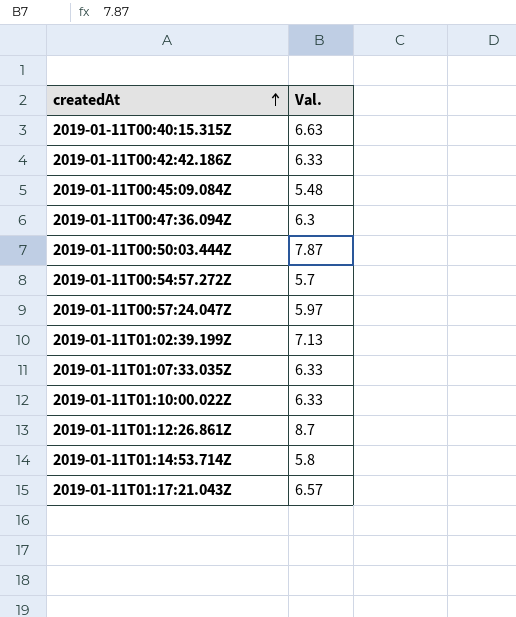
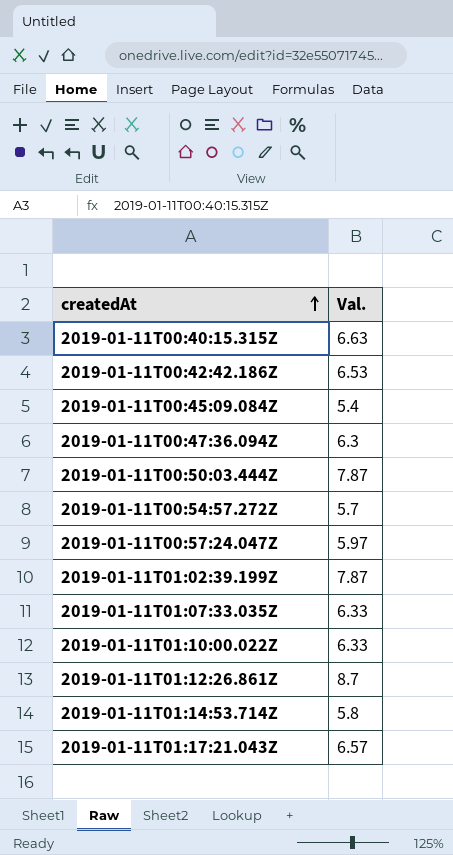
2019-01-11T00:42:42.186Z | Val.: 6.33 -> 6.53
2019-01-11T00:45:09.084Z | Val.: 5.48 -> 5.4
2019-01-11T01:02:39.199Z | Val.: 7.13 -> 7.87

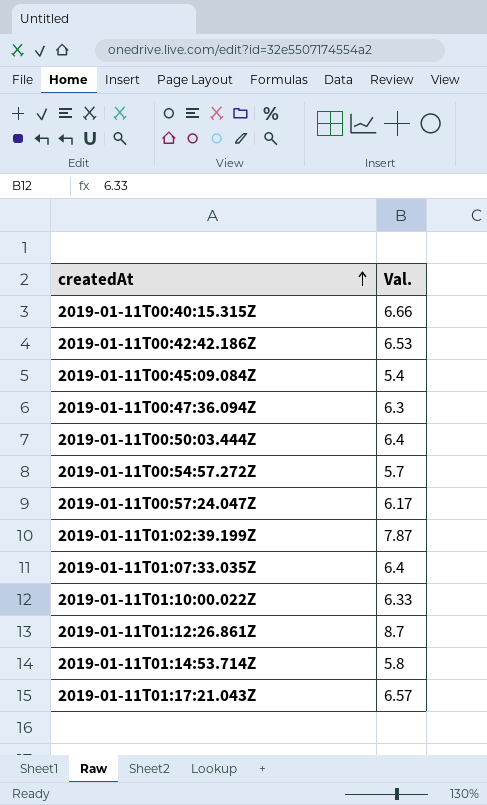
2019-01-11T00:40:15.315Z | Val.: 6.63 -> 6.66
2019-01-11T00:50:03.444Z | Val.: 7.87 -> 6.4
2019-01-11T00:57:24.047Z | Val.: 5.97 -> 6.17
2019-01-11T01:07:33.035Z | Val.: 6.33 -> 6.4

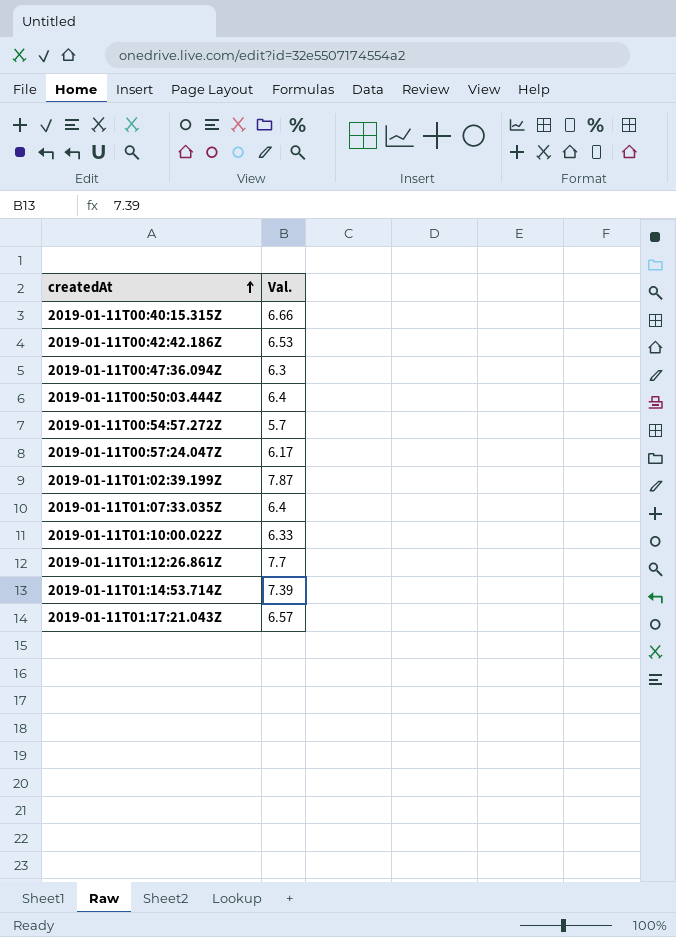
row 2019-01-11T00:45:09.084Z: 5.4 -> none
2019-01-11T01:12:26.861Z | Val.: 8.7 -> 7.7
2019-01-11T01:14:53.714Z | Val.: 5.8 -> 7.39

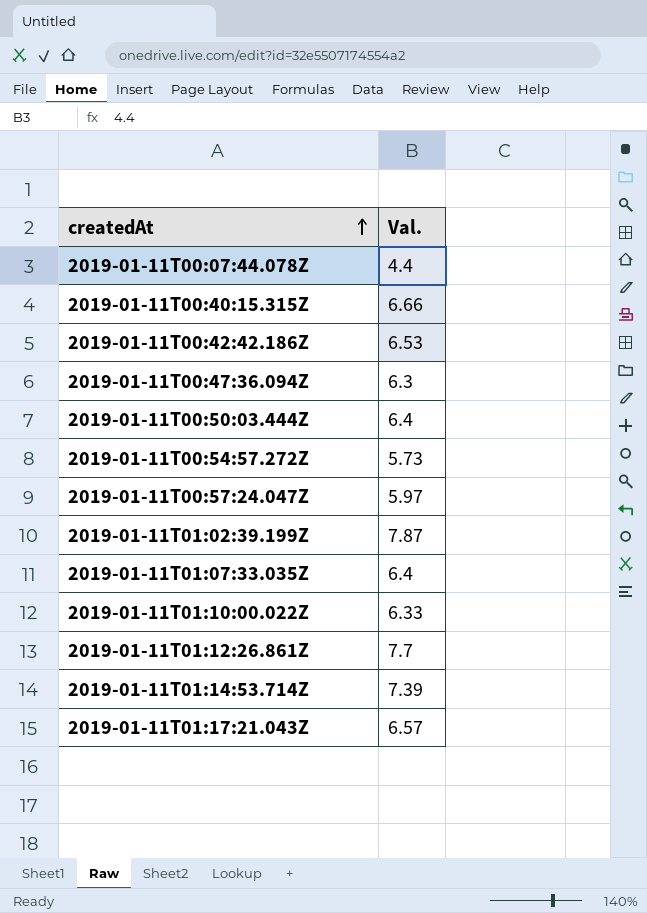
row 2019-01-11T00:07:44.078Z: none -> 4.4
2019-01-11T00:54:57.272Z | Val.: 5.7 -> 5.73
2019-01-11T00:57:24.047Z | Val.: 6.17 -> 5.97

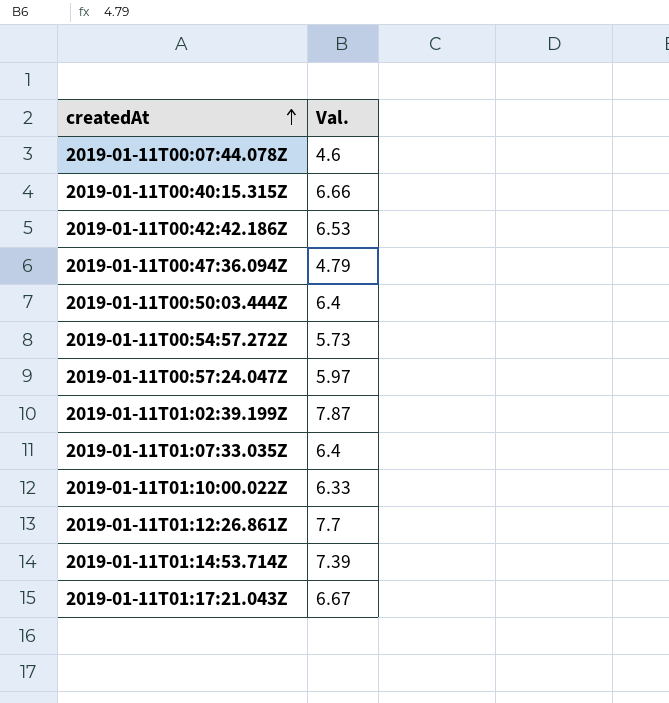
2019-01-11T00:07:44.078Z | Val.: 4.4 -> 4.6
2019-01-11T00:47:36.094Z | Val.: 6.3 -> 4.79
2019-01-11T01:17:21.043Z | Val.: 6.57 -> 6.67

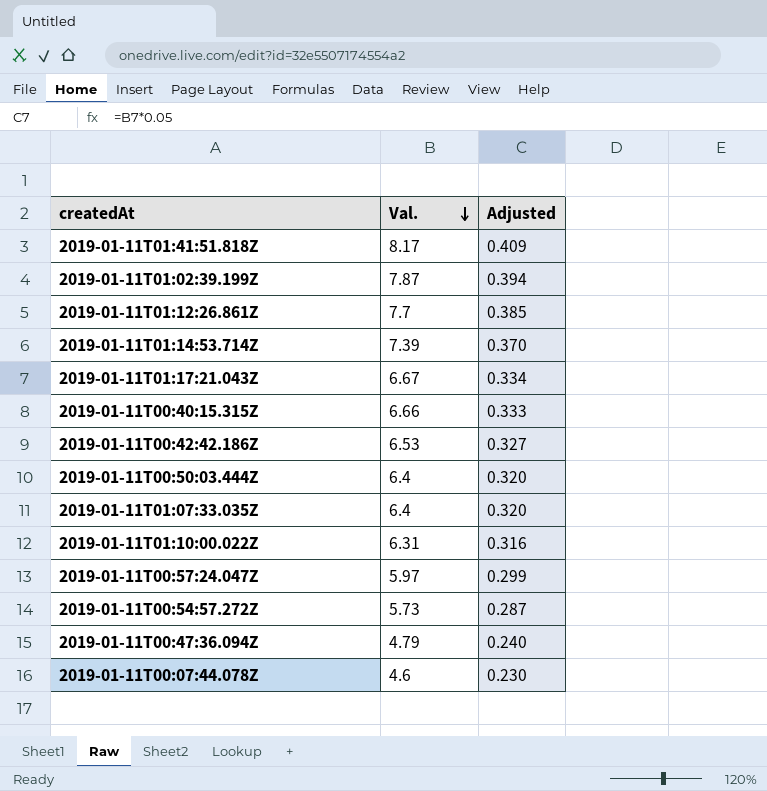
row order: createdAt ascending -> Val. descending
column Adjusted | formula: none -> [Val.] * 0.05
row 2019-01-11T01:41:51.818Z: none -> 8.17 | 0.409
2019-01-11T01:10:00.022Z | Val.: 6.33 -> 6.31

